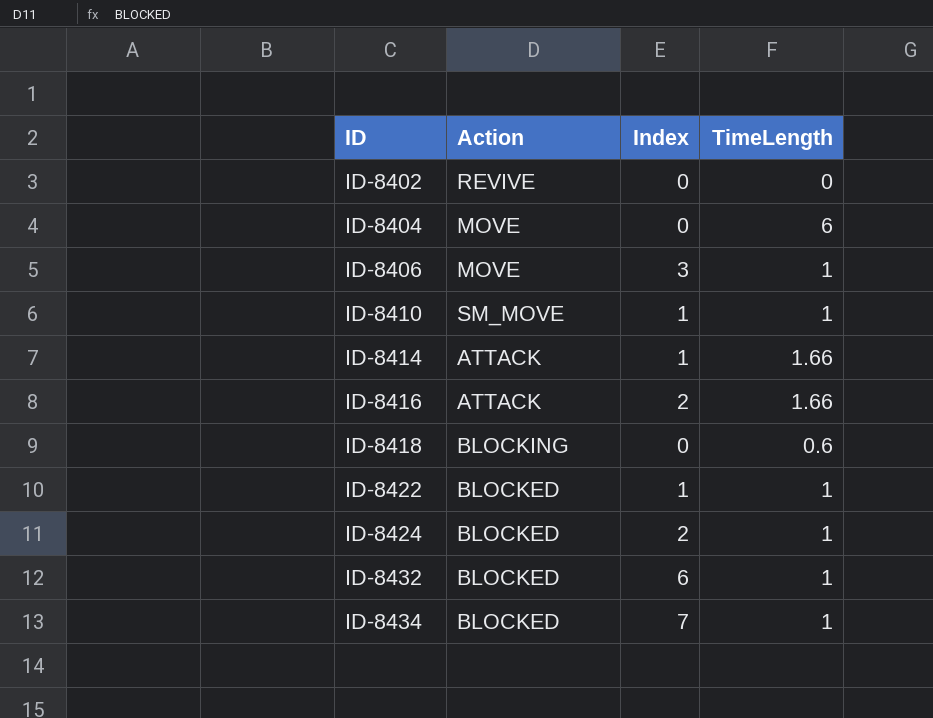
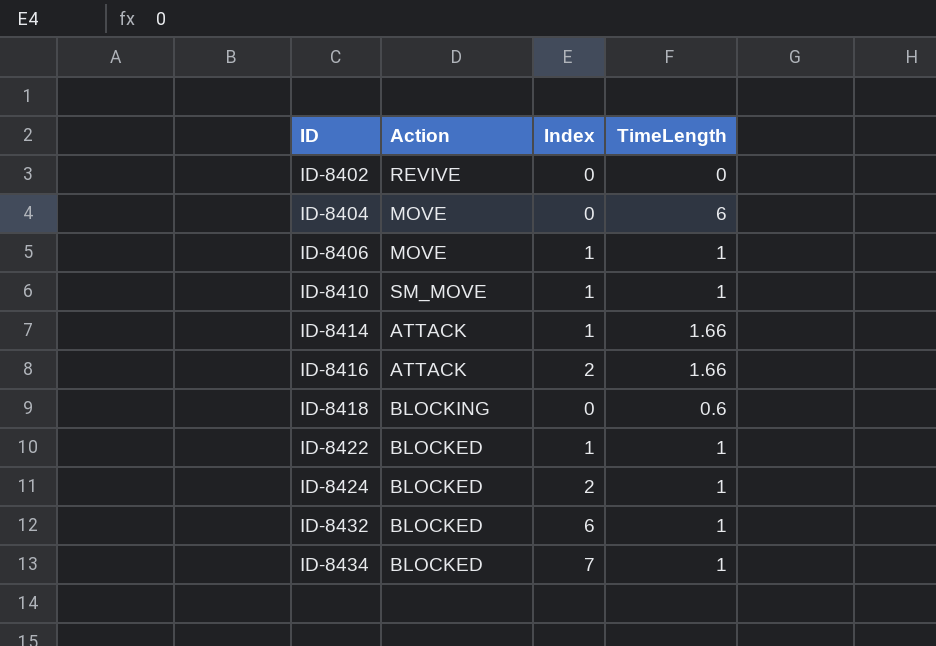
ID-8406 | Index: 3 -> 1

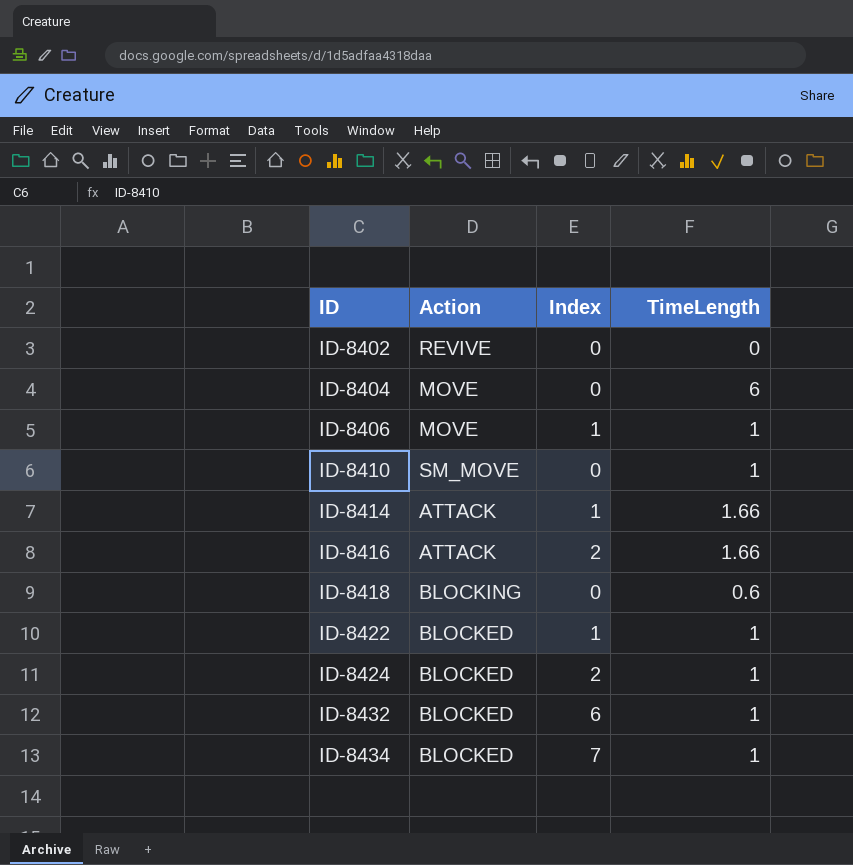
ID-8410 | Index: 1 -> 0

